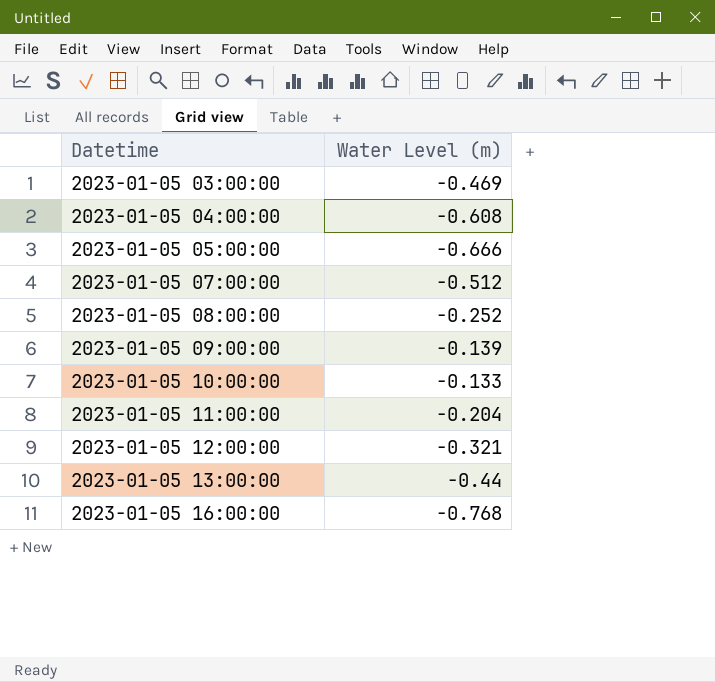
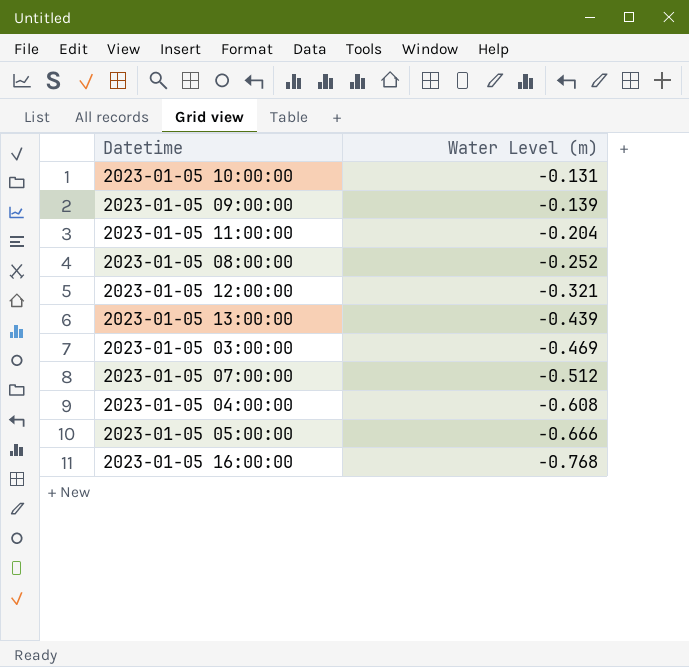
row order: Datetime ascending -> Water Level (m) descending
2023-01-05 10:00:00 | Water Level (m): -0.133 -> -0.131
2023-01-05 13:00:00 | Water Level (m): -0.44 -> -0.439

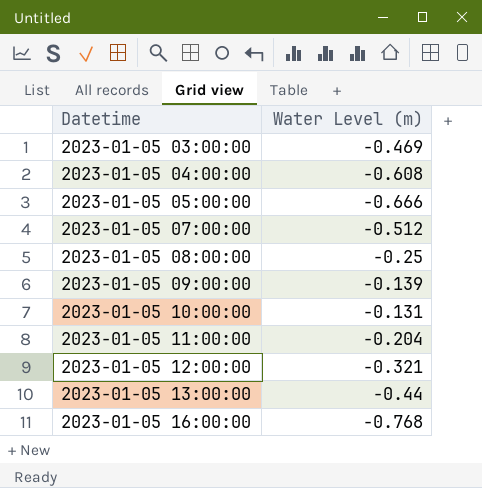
row order: Water Level (m) descending -> Datetime ascending
2023-01-05 08:00:00 | Water Level (m): -0.252 -> -0.25
2023-01-05 13:00:00 | Water Level (m): -0.439 -> -0.44

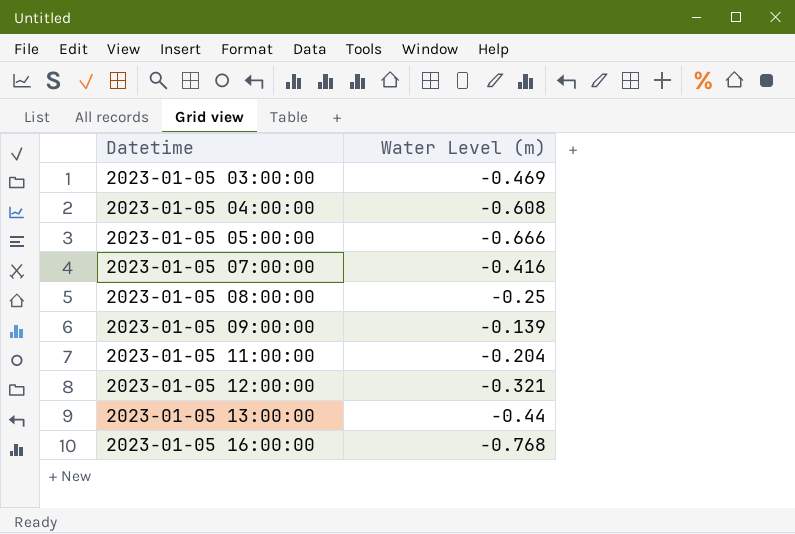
row 2023-01-05 10:00:00: -0.131 -> none
2023-01-05 07:00:00 | Water Level (m): -0.512 -> -0.416

